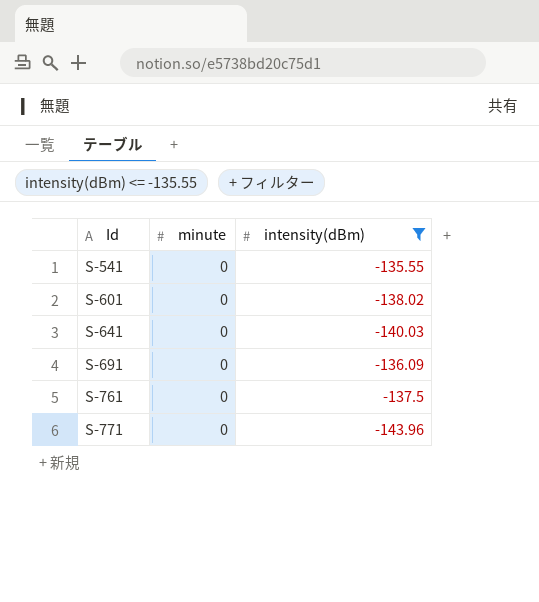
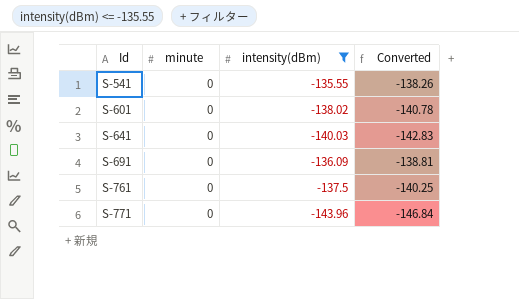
column Converted | formula: none -> [intensity(dBm)] * 1.02

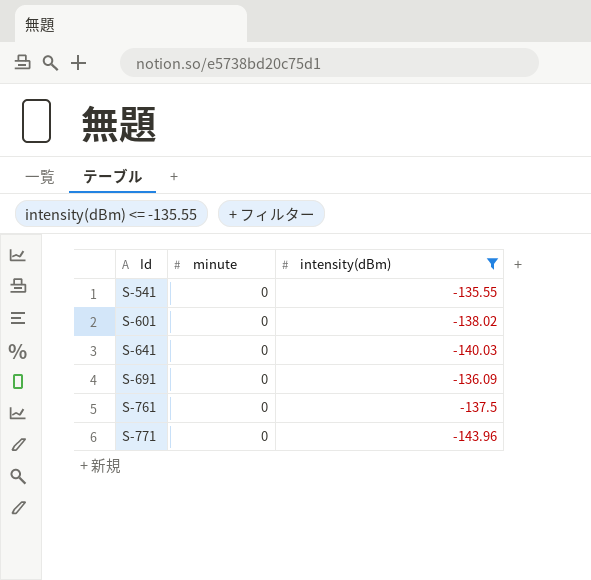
column Converted | formula: [intensity(dBm)] * 1.02 -> none

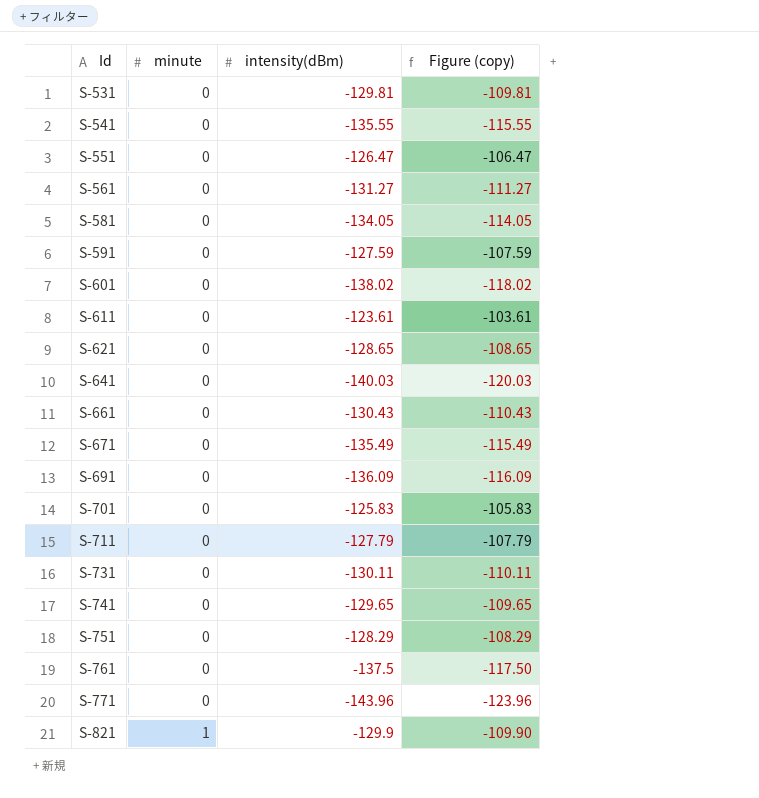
filter: intensity(dBm) <= -135.55 -> none
column Figure (copy) | formula: none -> [intensity(dBm)] + 20

